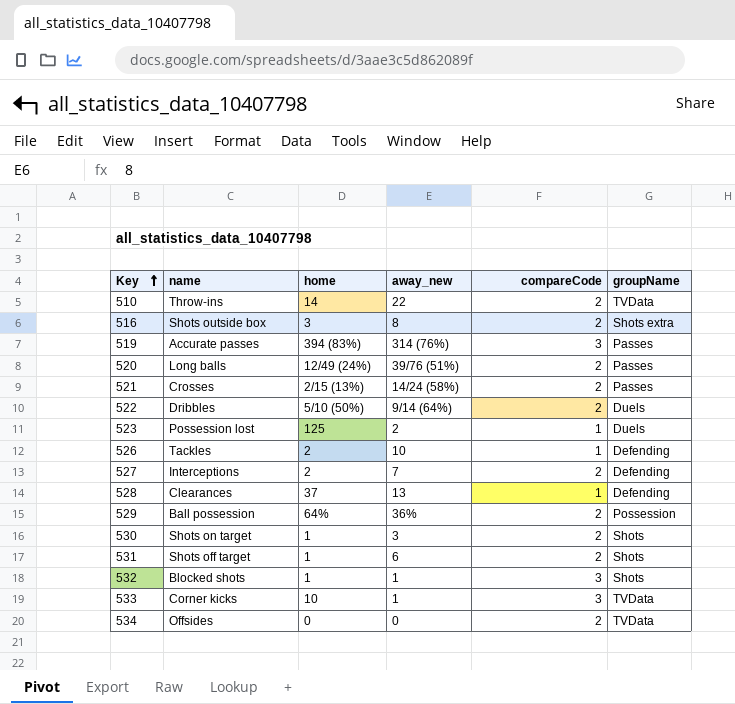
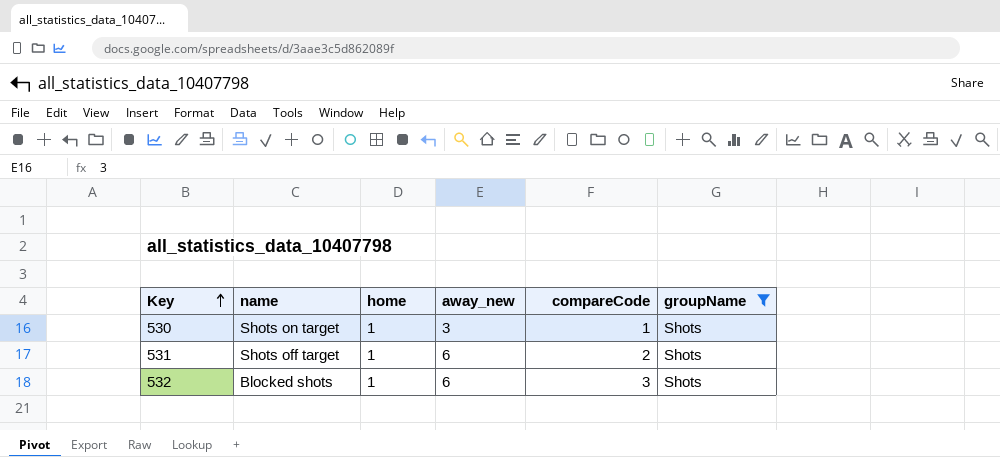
filter: none -> groupName = Shots
530 | compareCode: 2 -> 1
532 | away_new: 1 -> 6

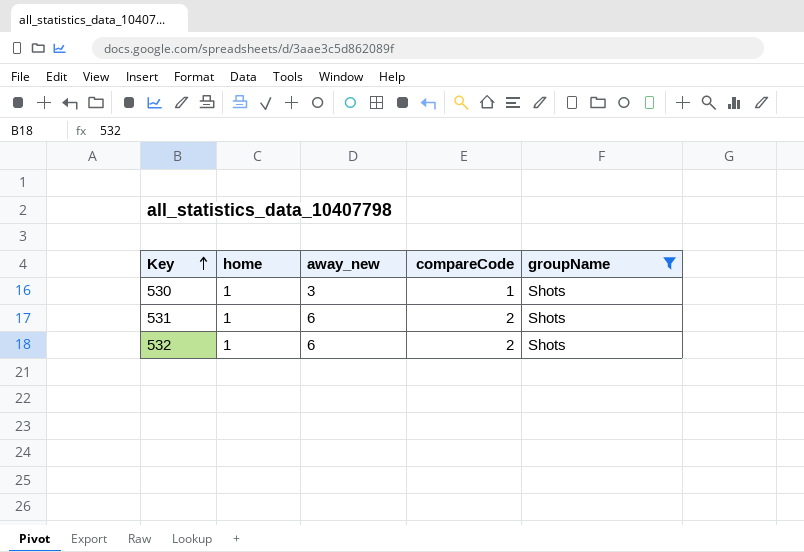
column name | position: 2 -> none
532 | compareCode: 3 -> 2

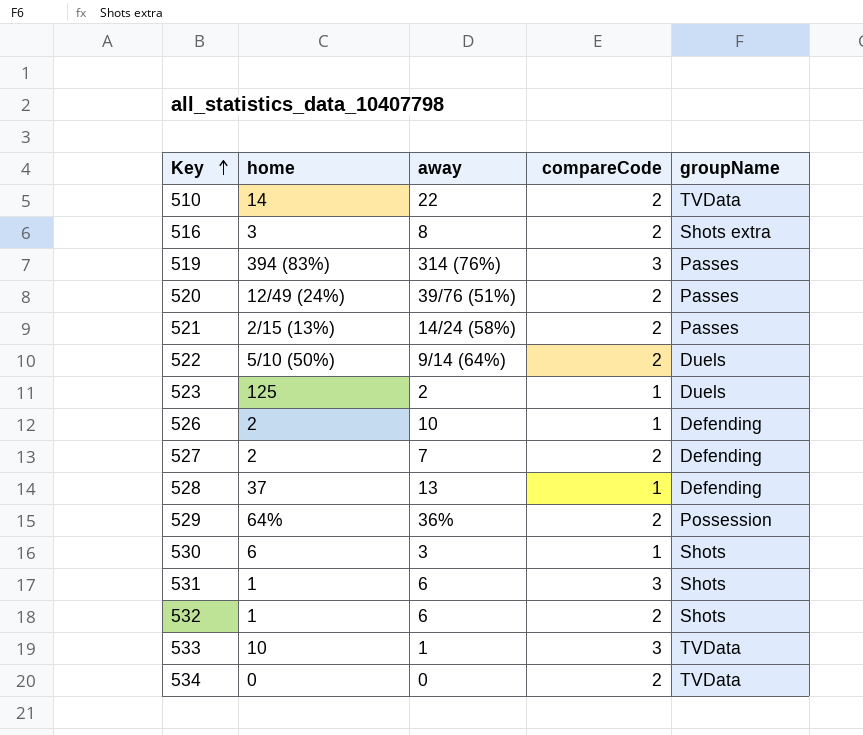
filter: groupName = Shots -> none
column name: away_new -> away
530 | home: 1 -> 6
531 | compareCode: 2 -> 3

